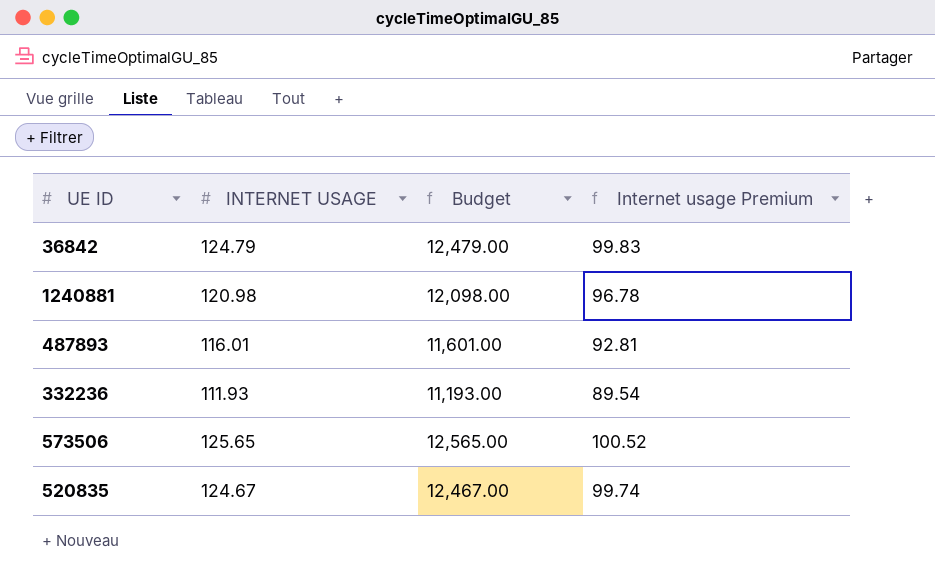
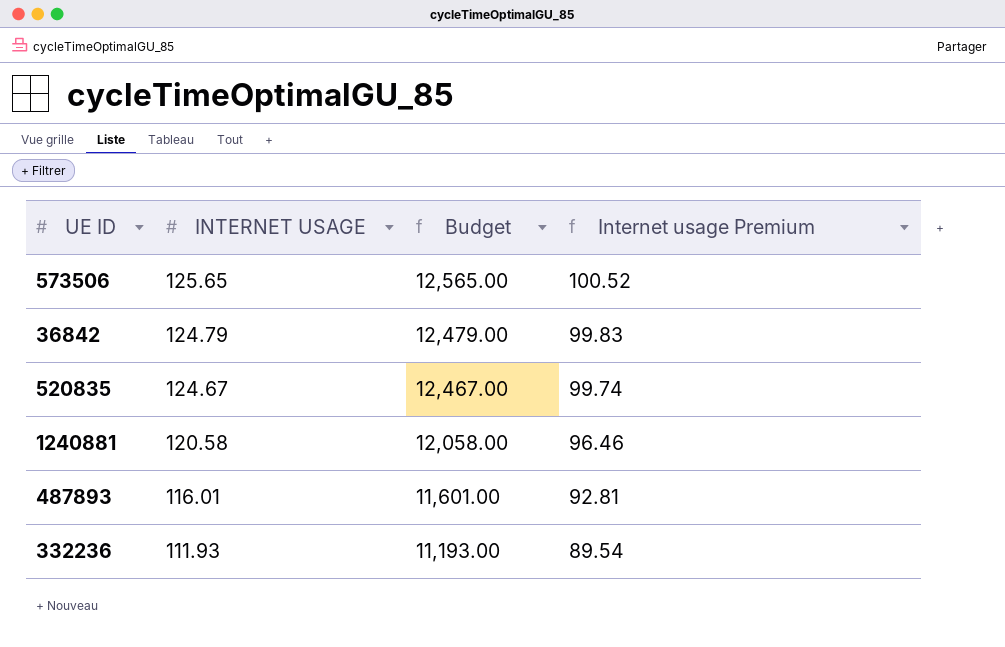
row order: none -> INTERNET USAGE descending
1240881 | INTERNET USAGE: 120.98 -> 120.58
1240881 | Budget: 12,098.00 -> 12,058.00
1240881 | Internet usage Premium: 96.78 -> 96.46

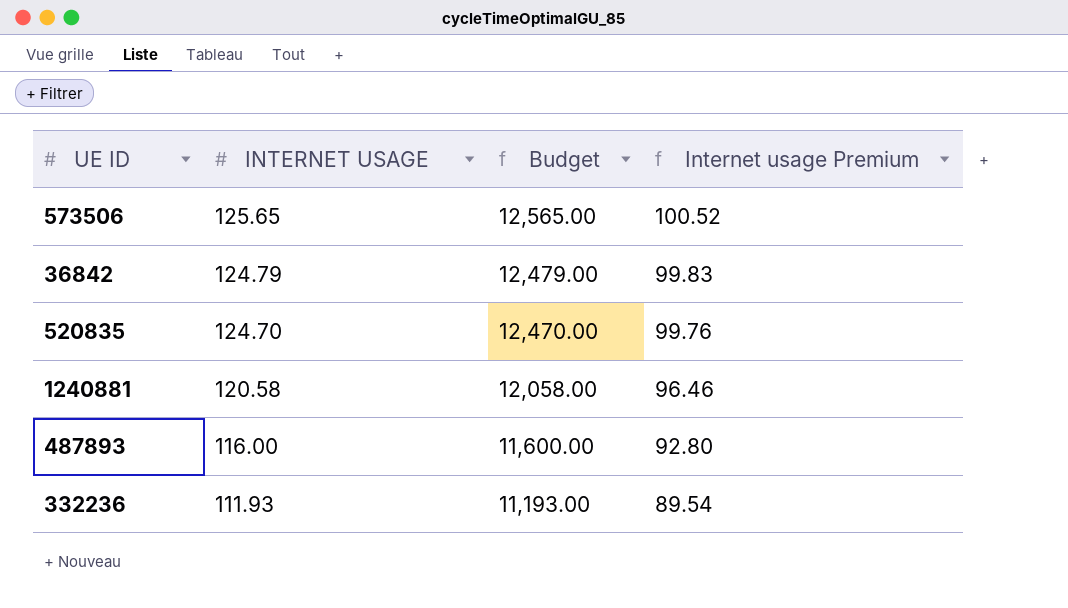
520835 | INTERNET USAGE: 124.67 -> 124.70
520835 | Budget: 12,467.00 -> 12,470.00
520835 | Internet usage Premium: 99.74 -> 99.76
487893 | INTERNET USAGE: 116.01 -> 116.00
487893 | Budget: 11,601.00 -> 11,600.00
487893 | Internet usage Premium: 92.81 -> 92.80

